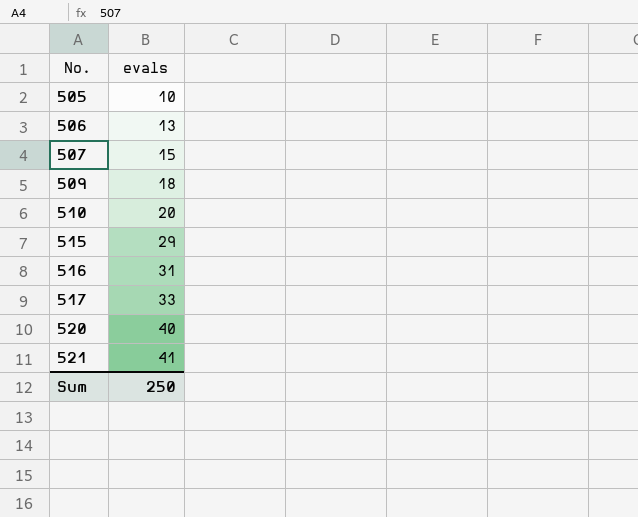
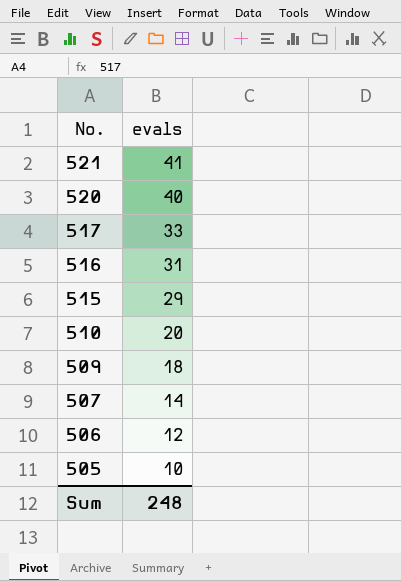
row order: No. ascending -> No. descending
507 | evals: 15 -> 14
506 | evals: 13 -> 12
Sum | evals: 250 -> 248

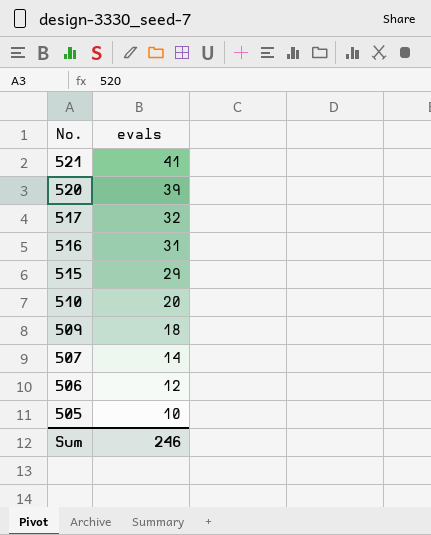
520 | evals: 40 -> 39
517 | evals: 33 -> 32
Sum | evals: 248 -> 246

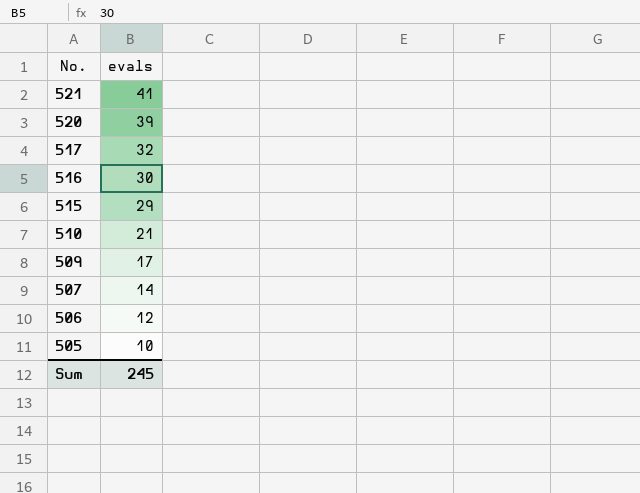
516 | evals: 31 -> 30
510 | evals: 20 -> 21
509 | evals: 18 -> 17
Sum | evals: 246 -> 245

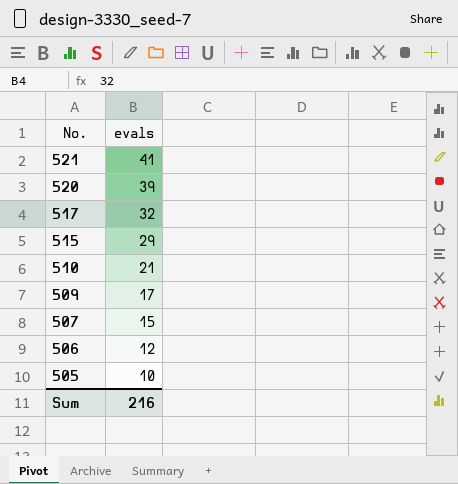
row 516: 30 -> none
507 | evals: 14 -> 15
Sum | evals: 245 -> 216

